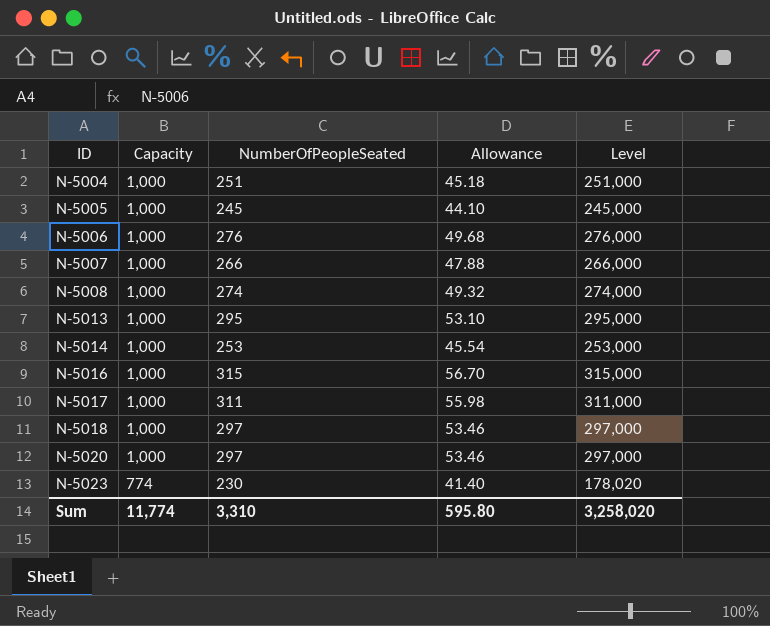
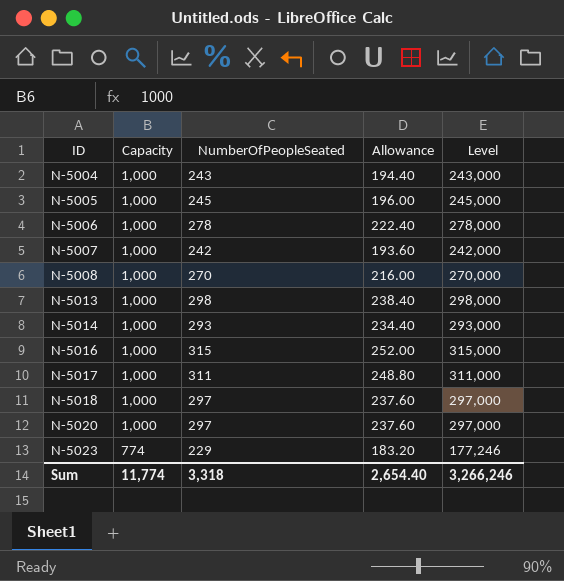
column Allowance | formula: [NumberOfPeopleSeated] * 0.18 -> [NumberOfPeopleSeated] * 0.8
N-5004 | NumberOfPeopleSeated: 251 -> 243
N-5004 | Level: 251,000 -> 243,000
N-5006 | NumberOfPeopleSeated: 276 -> 278
N-5006 | Level: 276,000 -> 278,000
N-5007 | NumberOfPeopleSeated: 266 -> 242
N-5007 | Level: 266,000 -> 242,000
N-5008 | NumberOfPeopleSeated: 274 -> 270
N-5008 | Level: 274,000 -> 270,000
N-5013 | NumberOfPeopleSeated: 295 -> 298
N-5013 | Level: 295,000 -> 298,000
N-5014 | NumberOfPeopleSeated: 253 -> 293
N-5014 | Level: 253,000 -> 293,000
N-5023 | NumberOfPeopleSeated: 230 -> 229
N-5023 | Level: 178,020 -> 177,246
Sum | NumberOfPeopleSeated: 3,310 -> 3,318
Sum | Allowance: 595.80 -> 2,654.40
Sum | Level: 3,258,020 -> 3,266,246

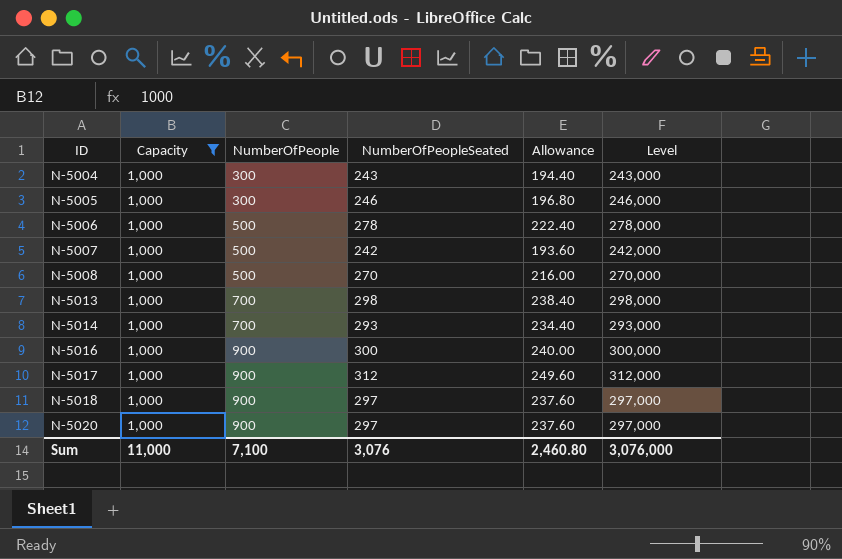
filter: none -> Capacity = 1,000
column NumberOfPeople | position: none -> 3
N-5005 | NumberOfPeopleSeated: 245 -> 246
N-5005 | Allowance: 196.00 -> 196.80
N-5005 | Level: 245,000 -> 246,000
N-5016 | NumberOfPeopleSeated: 315 -> 300
N-5016 | Allowance: 252.00 -> 240.00
N-5016 | Level: 315,000 -> 300,000
N-5017 | NumberOfPeopleSeated: 311 -> 312
N-5017 | Allowance: 248.80 -> 249.60
N-5017 | Level: 311,000 -> 312,000
Sum | Capacity: 11,774 -> 11,000
Sum | NumberOfPeopleSeated: 3,318 -> 3,076
Sum | Allowance: 2,654.40 -> 2,460.80
Sum | Level: 3,266,246 -> 3,076,000

